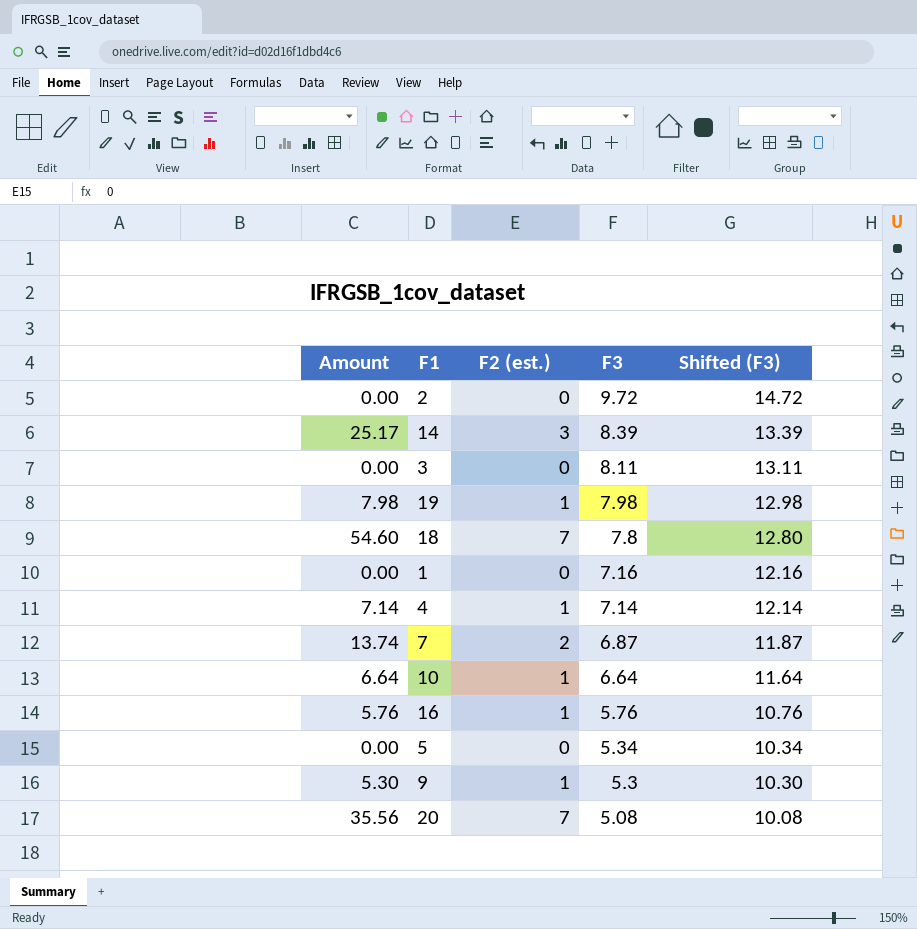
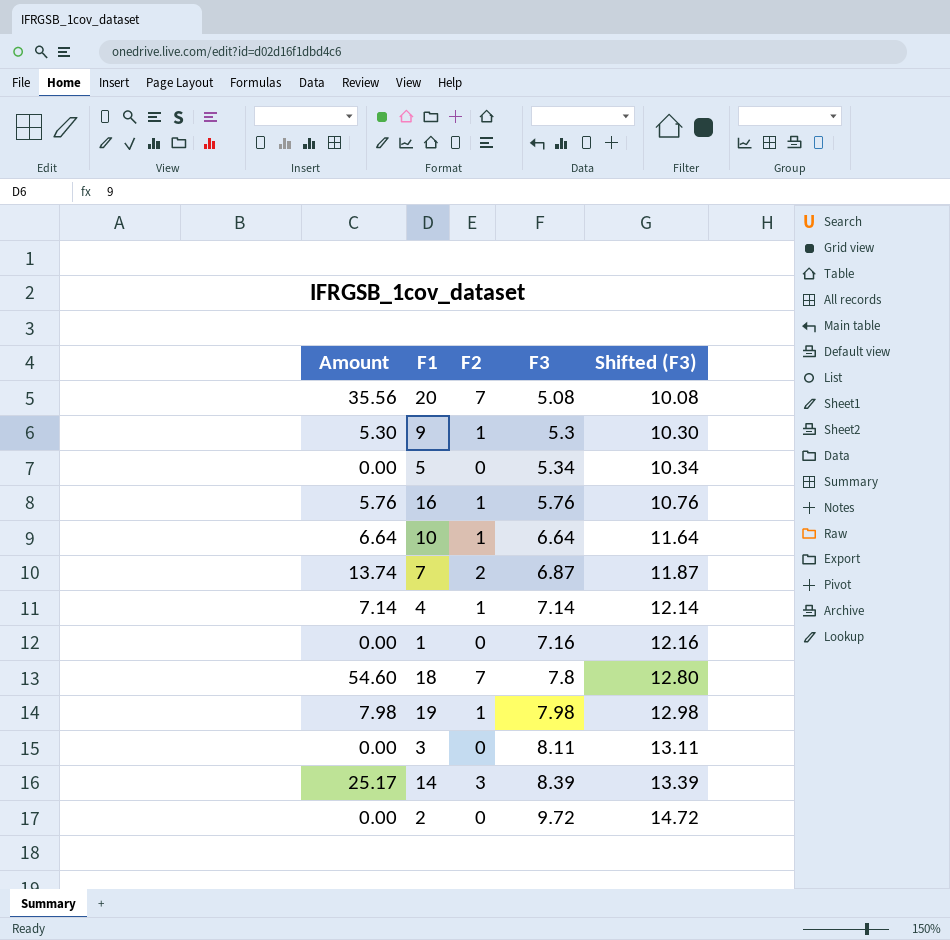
row order: F3 descending -> F3 ascending
column name: F2 (est.) -> F2

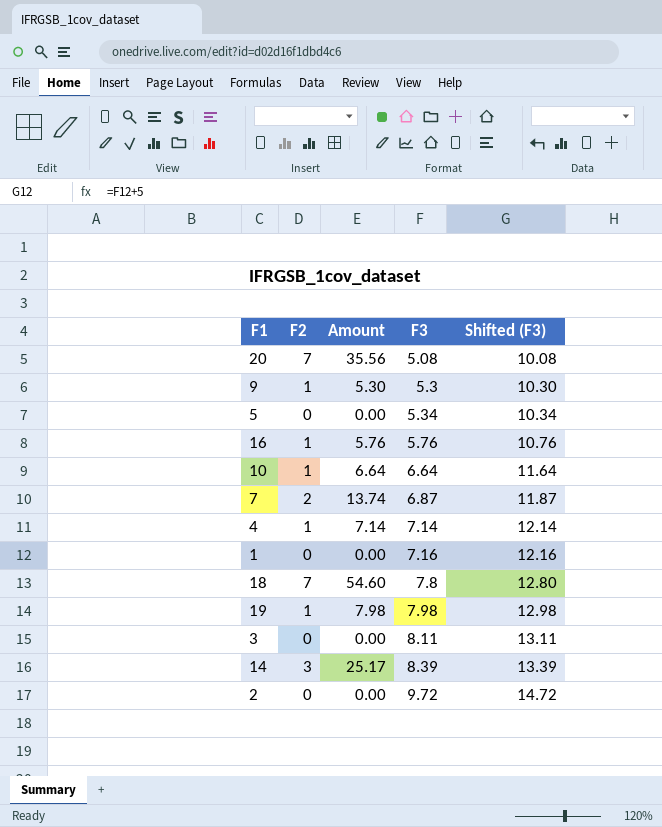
column Amount | position: 1 -> 3

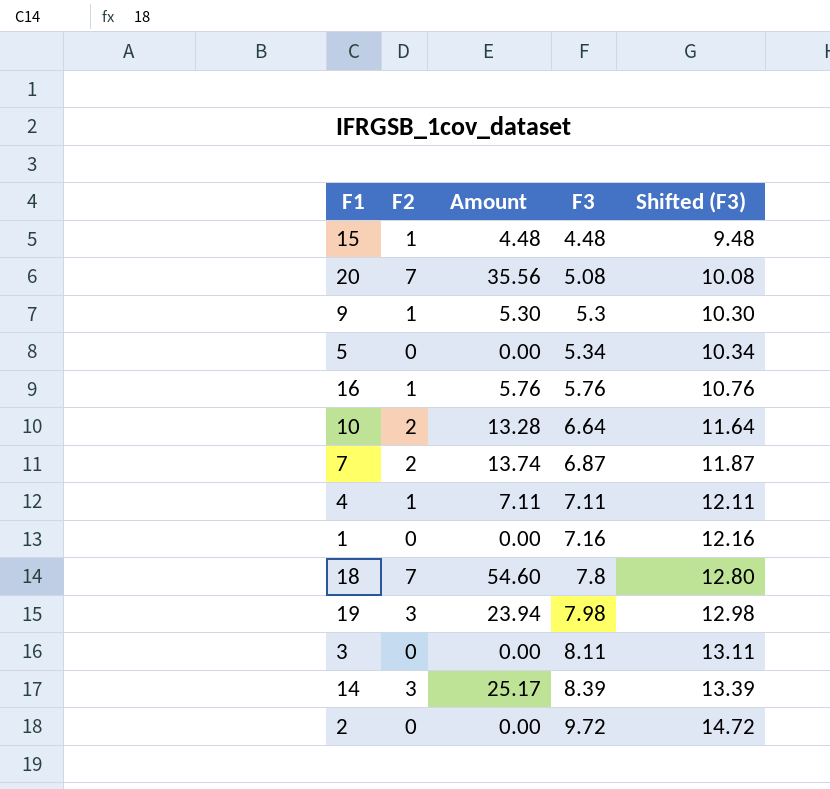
row 15: none -> 1 | 4.48 | 4.48 | 9.48
10 | F2: 1 -> 2
10 | Amount: 6.64 -> 13.28
4 | Amount: 7.14 -> 7.11
4 | F3: 7.14 -> 7.11
4 | Shifted (F3): 12.14 -> 12.11
19 | F2: 1 -> 3
19 | Amount: 7.98 -> 23.94

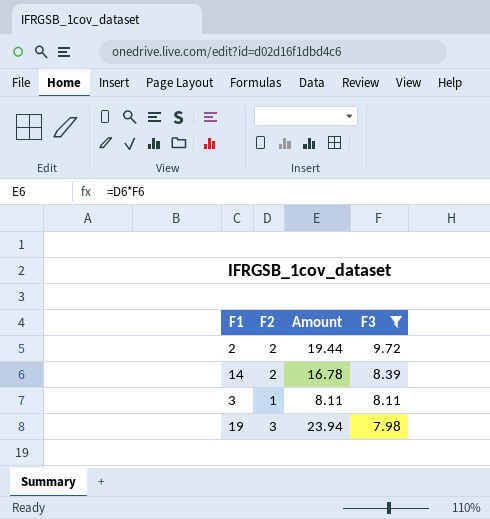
filter: none -> F3 >= 7.98
row order: F3 ascending -> F3 descending
column Shifted (F3) | formula: [F3] + 5 -> none
2 | F2: 0 -> 2
2 | Amount: 0.00 -> 19.44
14 | F2: 3 -> 2
14 | Amount: 25.17 -> 16.78
3 | F2: 0 -> 1
3 | Amount: 0.00 -> 8.11

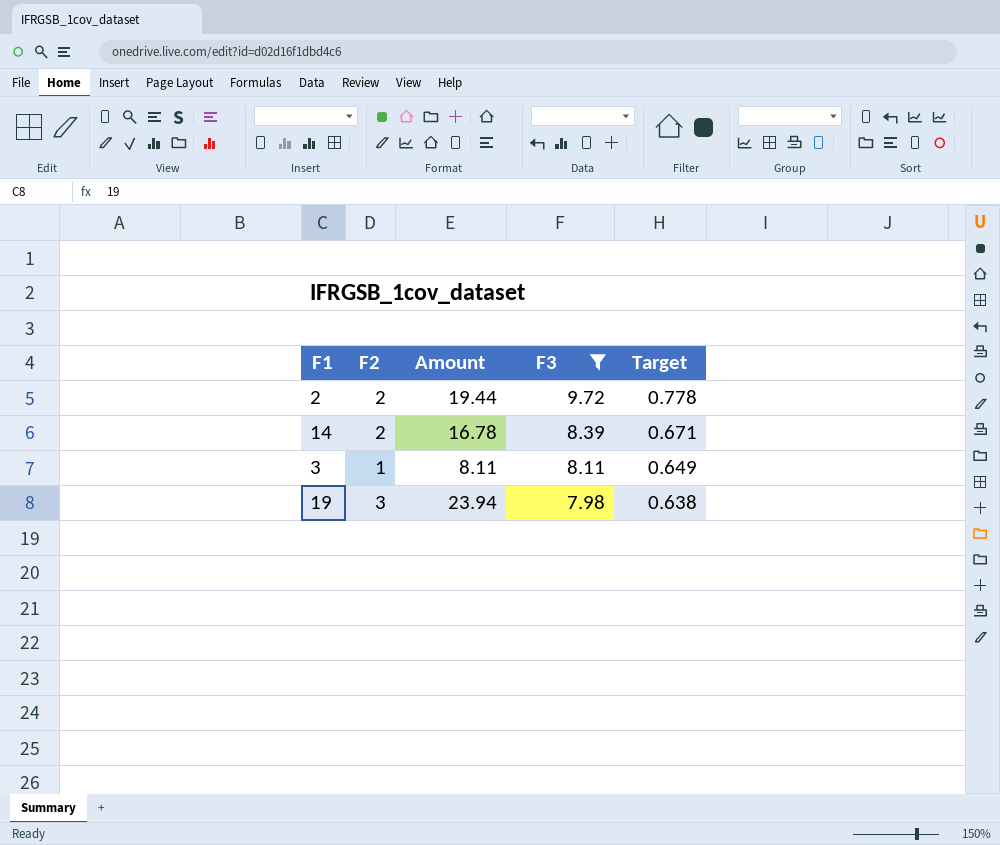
column Target | formula: none -> [F3] * 0.08

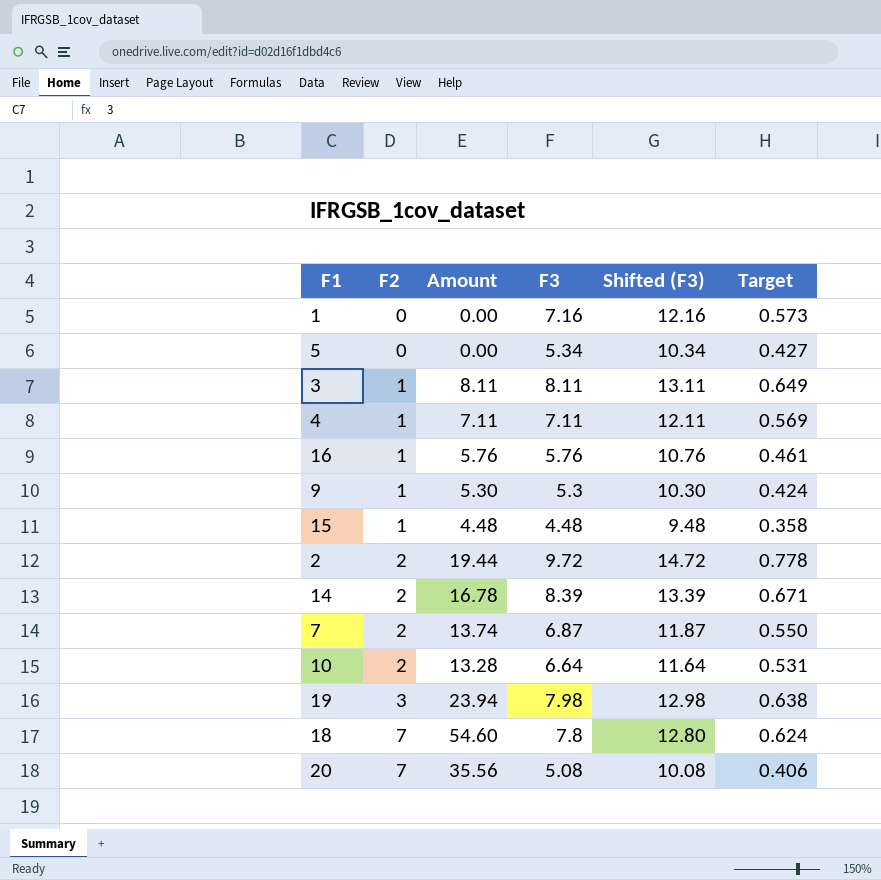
filter: F3 >= 7.98 -> none
row order: F3 descending -> F2 ascending
column Shifted (F3) | formula: none -> [F3] + 5

